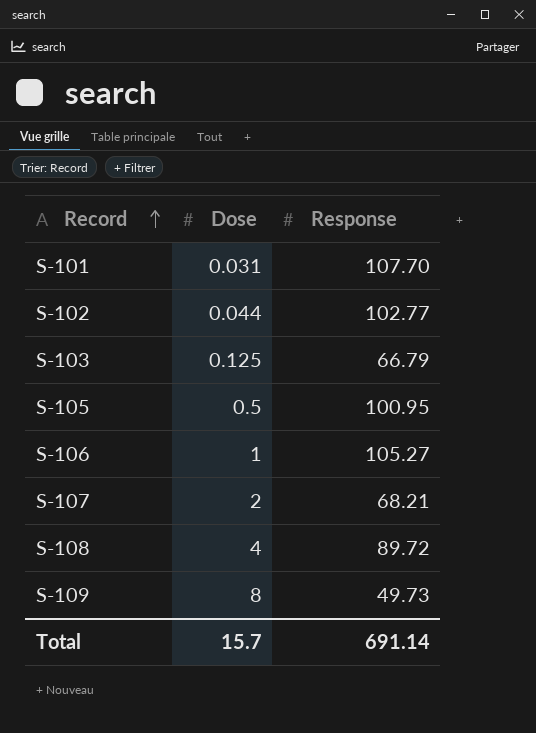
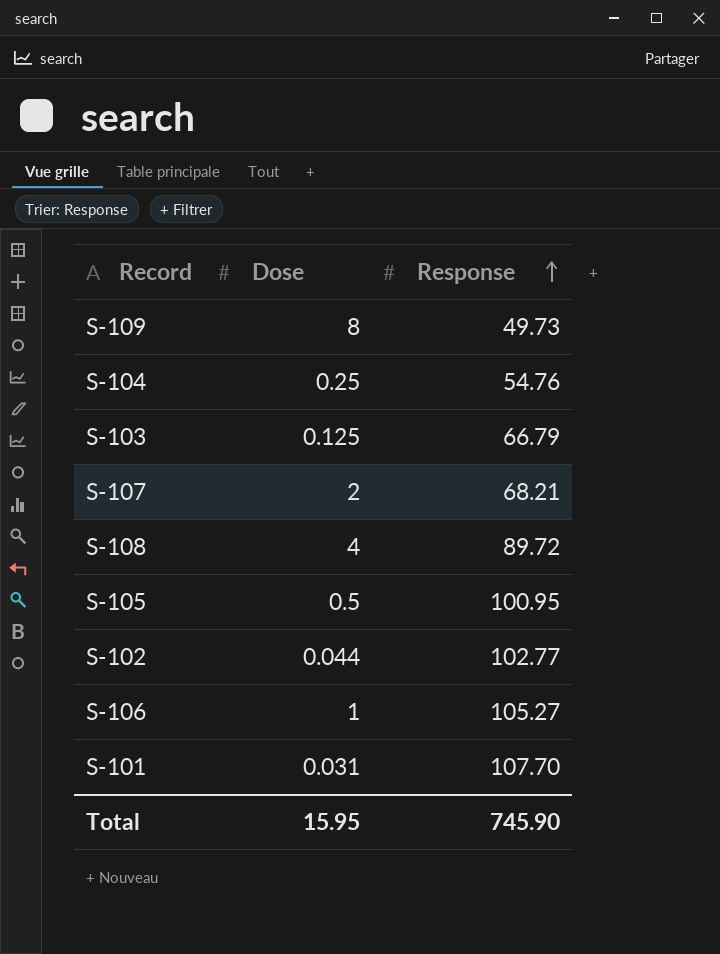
row order: Record ascending -> Response ascending
row S-104: none -> 0.25 | 54.76
Total | Dose: 15.7 -> 15.95
Total | Response: 691.14 -> 745.90

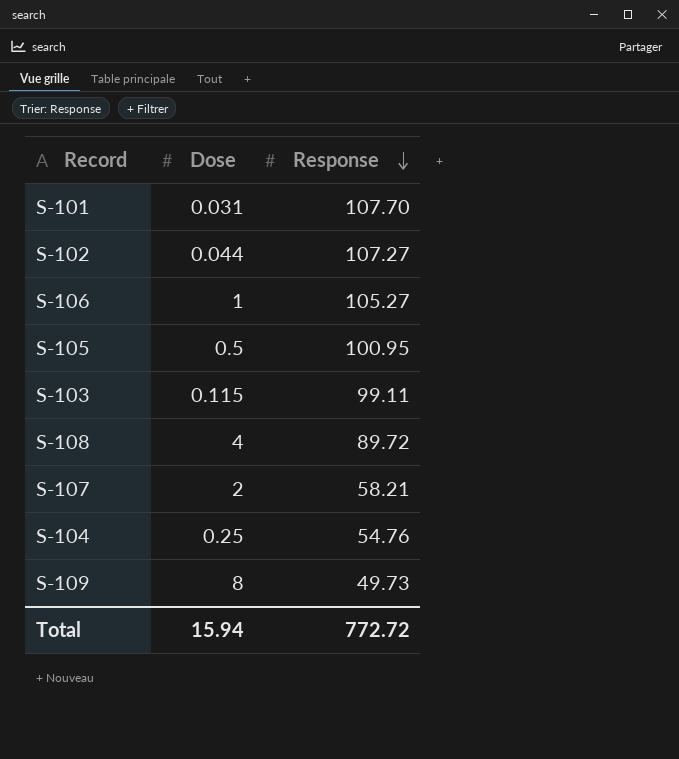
row order: Response ascending -> Response descending
S-102 | Response: 102.77 -> 107.27
S-103 | Dose: 0.125 -> 0.115
S-103 | Response: 66.79 -> 99.11
S-107 | Response: 68.21 -> 58.21
Total | Dose: 15.95 -> 15.94
Total | Response: 745.90 -> 772.72

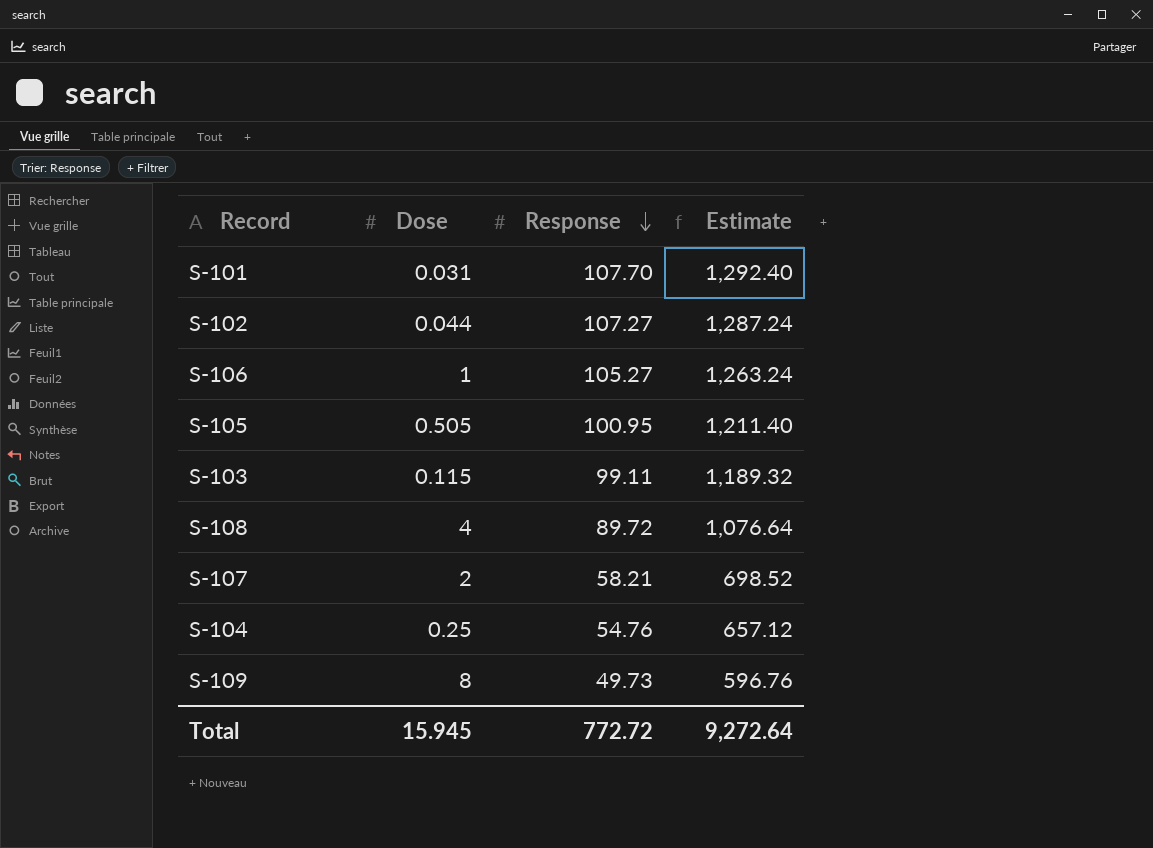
column Estimate | formula: none -> [Response] * 12
S-105 | Dose: 0.5 -> 0.505
Total | Dose: 15.94 -> 15.945

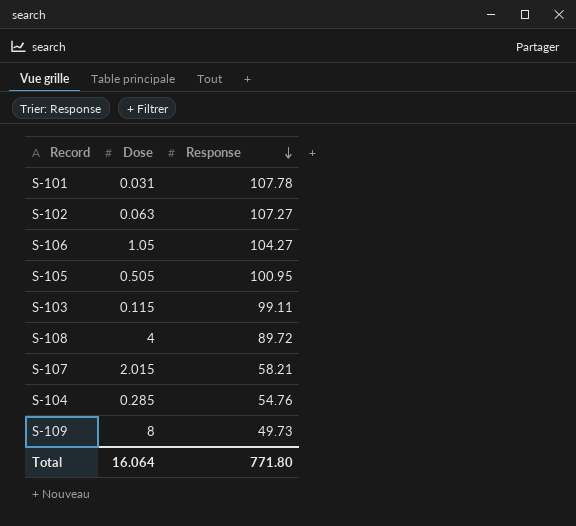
column Estimate | formula: [Response] * 12 -> none
S-101 | Response: 107.70 -> 107.78
S-102 | Dose: 0.044 -> 0.063
S-106 | Dose: 1 -> 1.05
S-106 | Response: 105.27 -> 104.27
S-107 | Dose: 2 -> 2.015
S-104 | Dose: 0.25 -> 0.285
Total | Dose: 15.945 -> 16.064
Total | Response: 772.72 -> 771.80

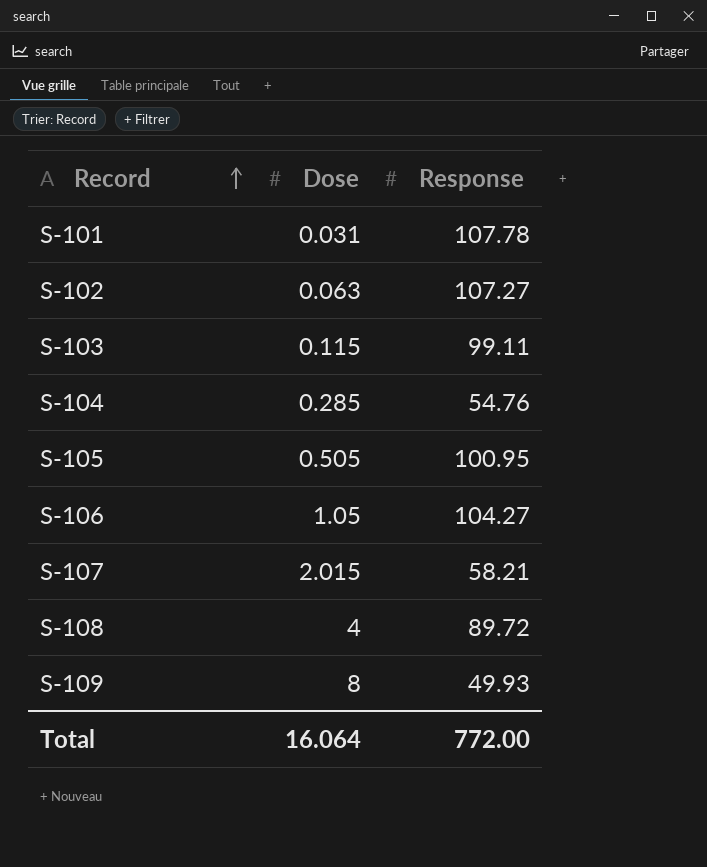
row order: Response descending -> Record ascending
S-109 | Response: 49.73 -> 49.93
Total | Response: 771.80 -> 772.00

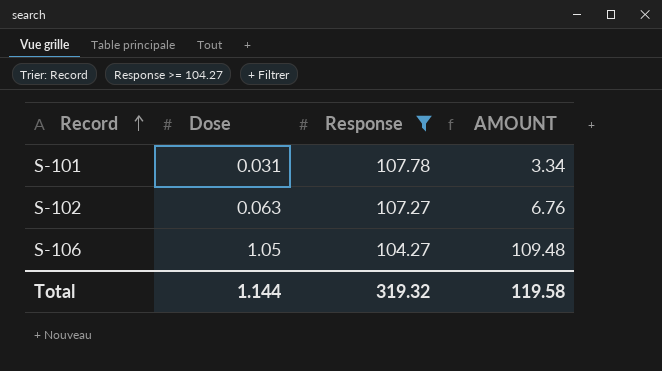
filter: none -> Response >= 104.27
column AMOUNT | formula: none -> [Dose] * [Response]
Total | Dose: 16.064 -> 1.144
Total | Response: 772.00 -> 319.32

